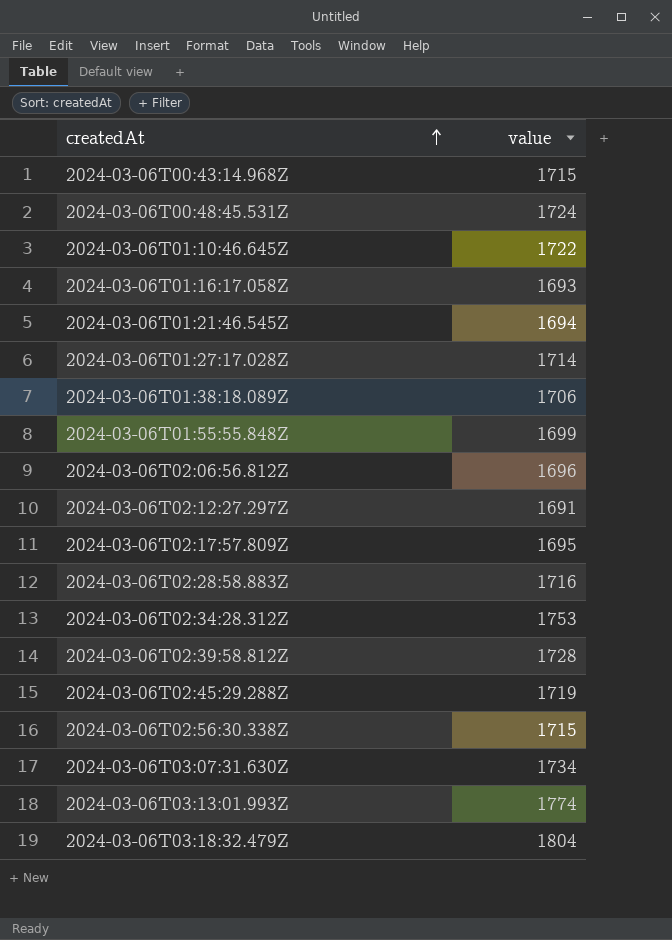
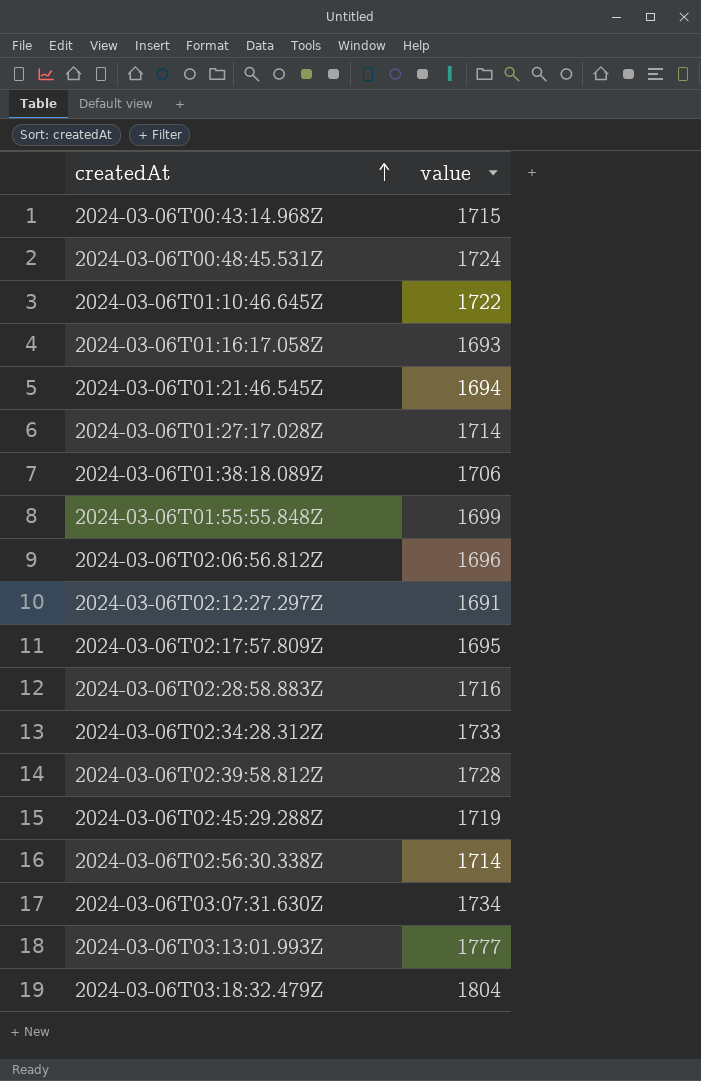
2024-03-06T02:34:28.312Z | value: 1753 -> 1733
2024-03-06T02:56:30.338Z | value: 1715 -> 1714
2024-03-06T03:13:01.993Z | value: 1774 -> 1777

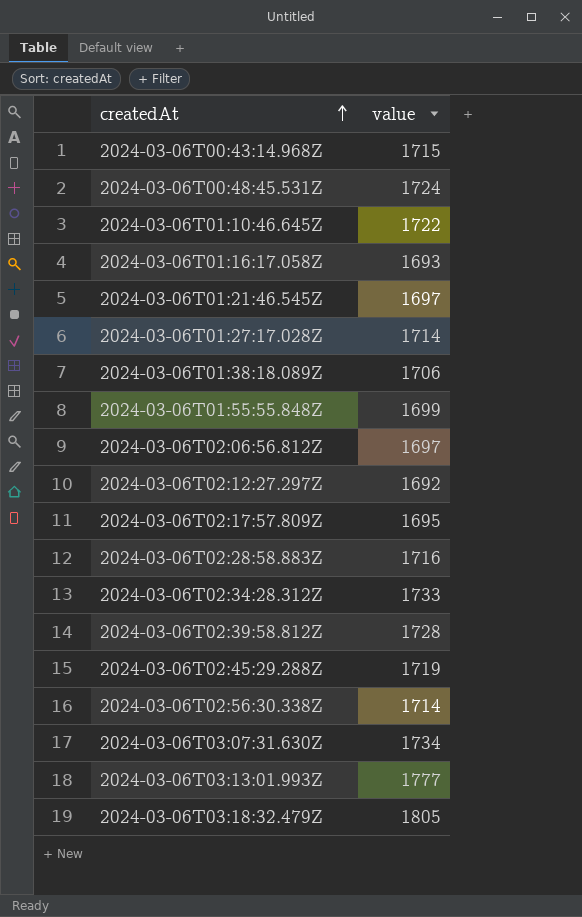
2024-03-06T01:21:46.545Z | value: 1694 -> 1697
2024-03-06T02:06:56.812Z | value: 1696 -> 1697
2024-03-06T02:12:27.297Z | value: 1691 -> 1692
2024-03-06T03:18:32.479Z | value: 1804 -> 1805

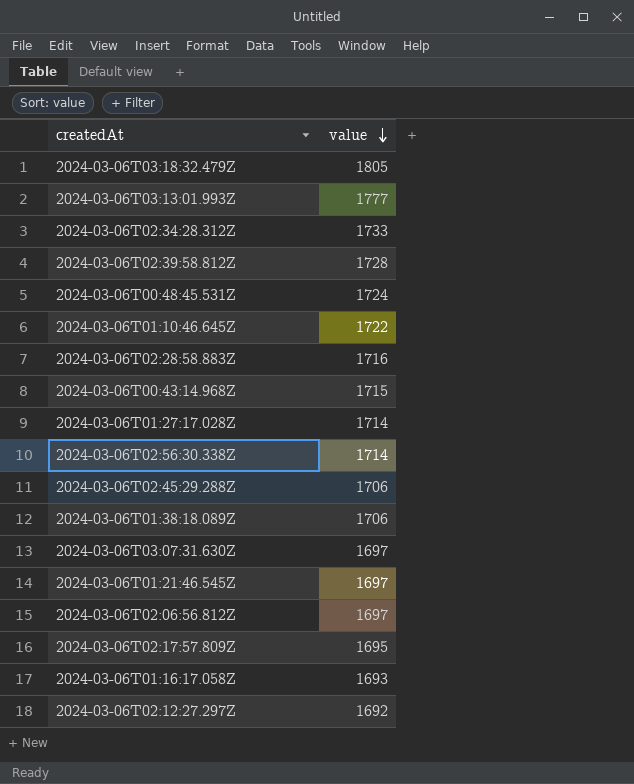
row order: createdAt ascending -> value descending
row 2024-03-06T01:55:55.848Z: 1699 -> none
2024-03-06T02:45:29.288Z | value: 1719 -> 1706
2024-03-06T03:07:31.630Z | value: 1734 -> 1697

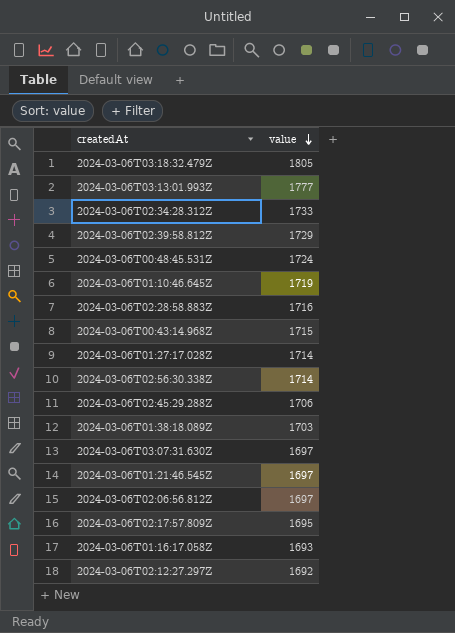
2024-03-06T02:39:58.812Z | value: 1728 -> 1729
2024-03-06T01:10:46.645Z | value: 1722 -> 1719
2024-03-06T01:38:18.089Z | value: 1706 -> 1703

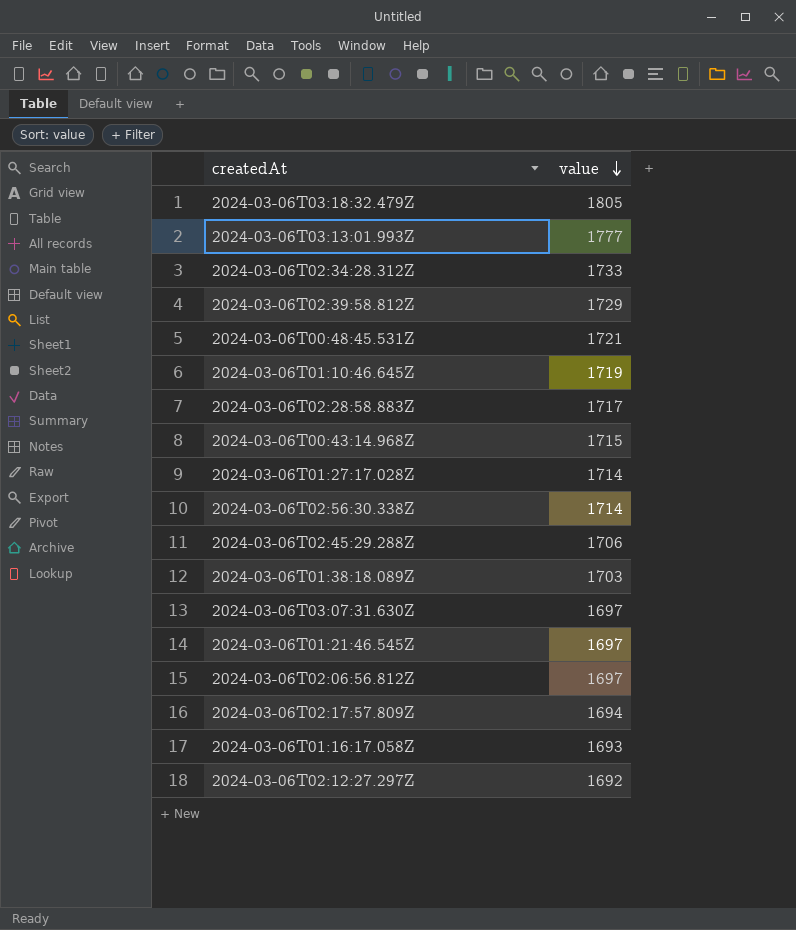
2024-03-06T00:48:45.531Z | value: 1724 -> 1721
2024-03-06T02:28:58.883Z | value: 1716 -> 1717
2024-03-06T02:17:57.809Z | value: 1695 -> 1694

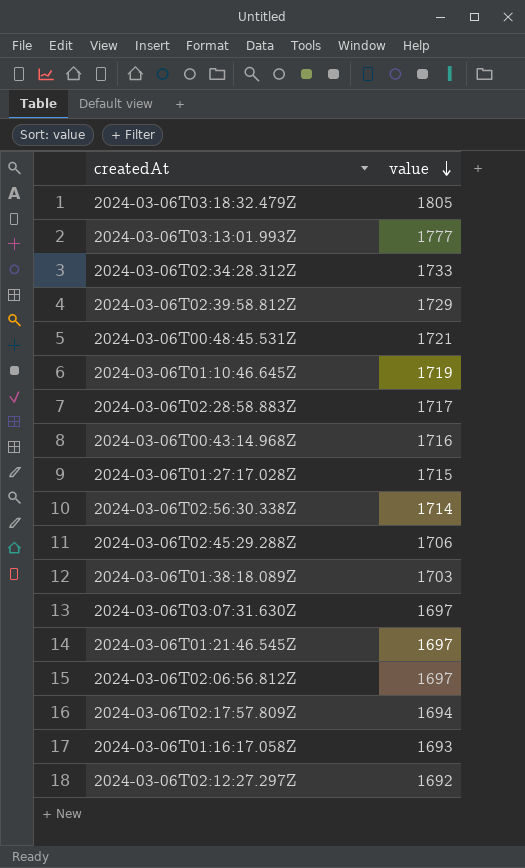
2024-03-06T00:43:14.968Z | value: 1715 -> 1716
2024-03-06T01:27:17.028Z | value: 1714 -> 1715

